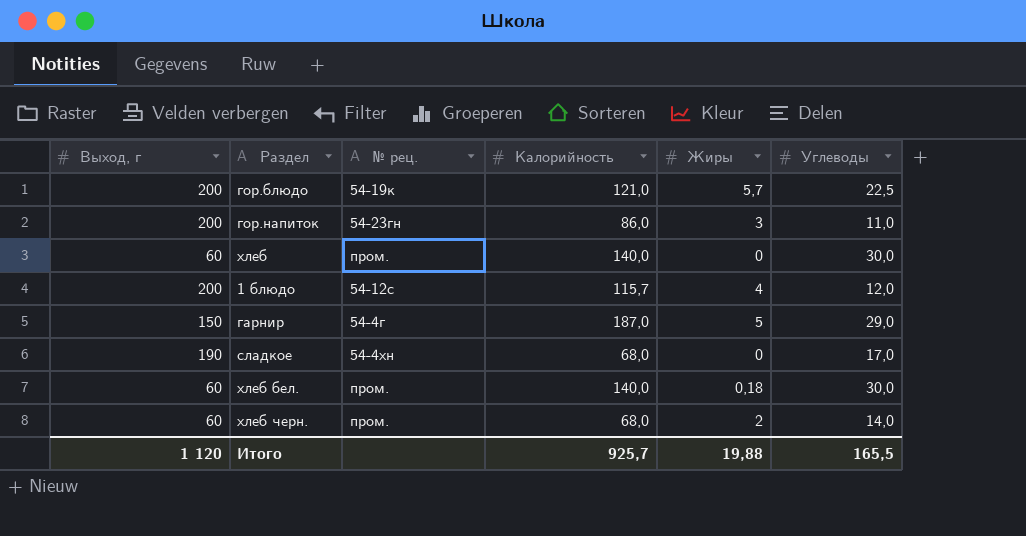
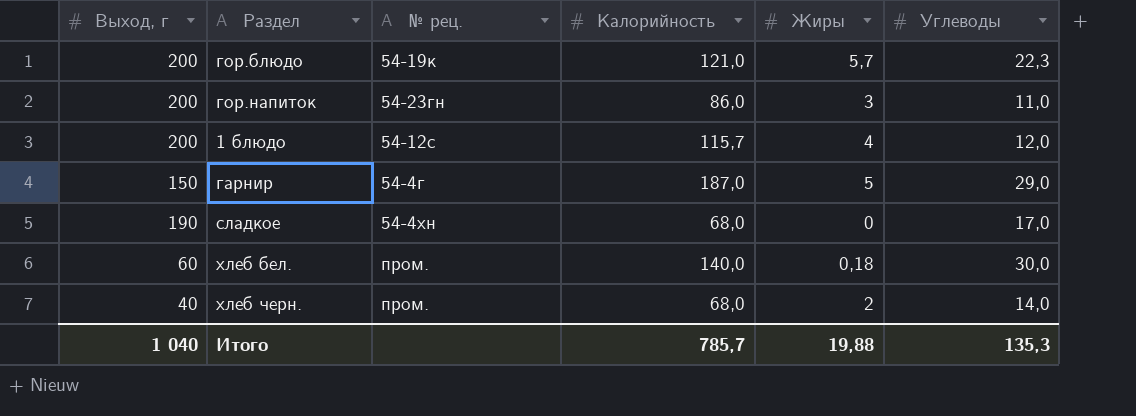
row хлеб: 60 | пром. | 140,0 | 0 | 30,0 -> none
гор.блюдо | Углеводы: 22,5 -> 22,3
хлеб черн. | Выход, г: 60 -> 40
Итого | Выход, г: 1 120 -> 1 040
Итого | Калорийность: 925,7 -> 785,7
Итого | Углеводы: 165,5 -> 135,3

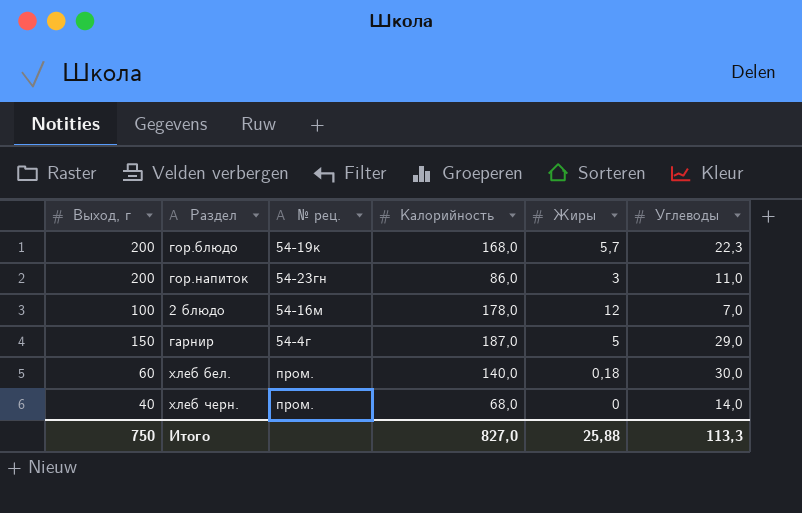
row 1 блюдо: 200 | 54-12с | 115,7 | 4 | 12,0 -> none
row сладкое: 190 | 54-4хн | 68,0 | 0 | 17,0 -> none
гор.блюдо | Калорийность: 121,0 -> 168,0
row 2 блюдо: none -> 100 | 54-16м | 178,0 | 12 | 7,0
хлеб черн. | Жиры: 2 -> 0
Итого | Выход, г: 1 040 -> 750
Итого | Калорийность: 785,7 -> 827,0
Итого | Жиры: 19,88 -> 25,88
Итого | Углеводы: 135,3 -> 113,3

